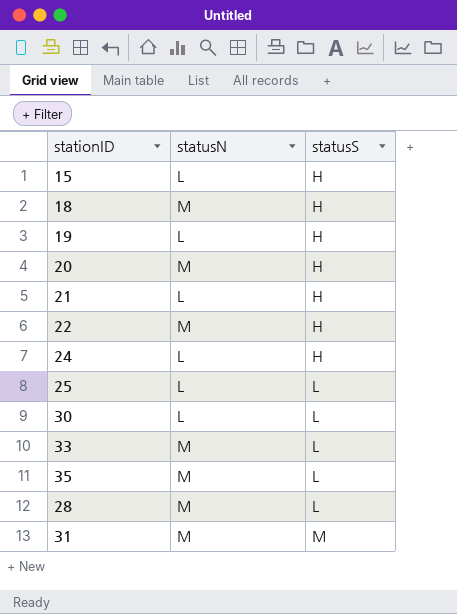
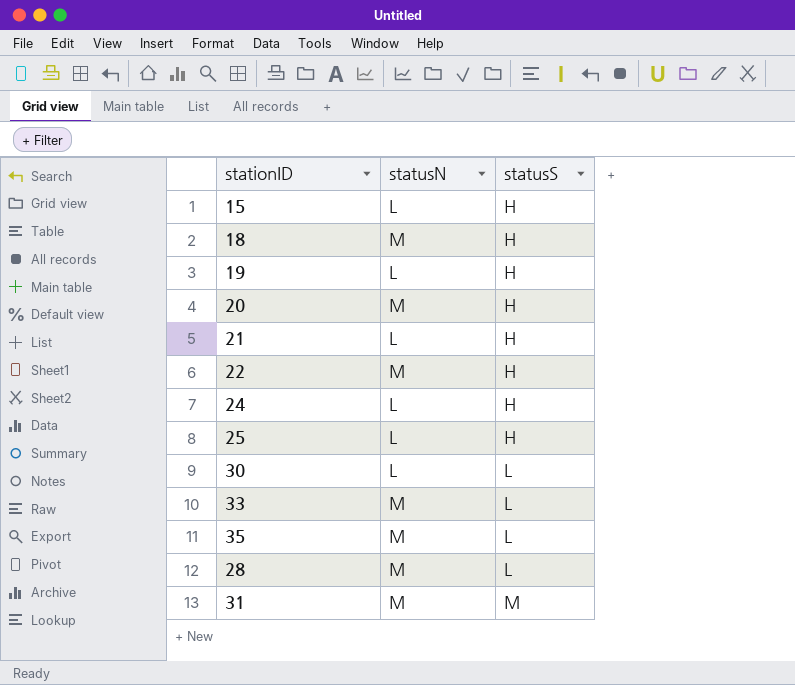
25 | statusS: L -> H

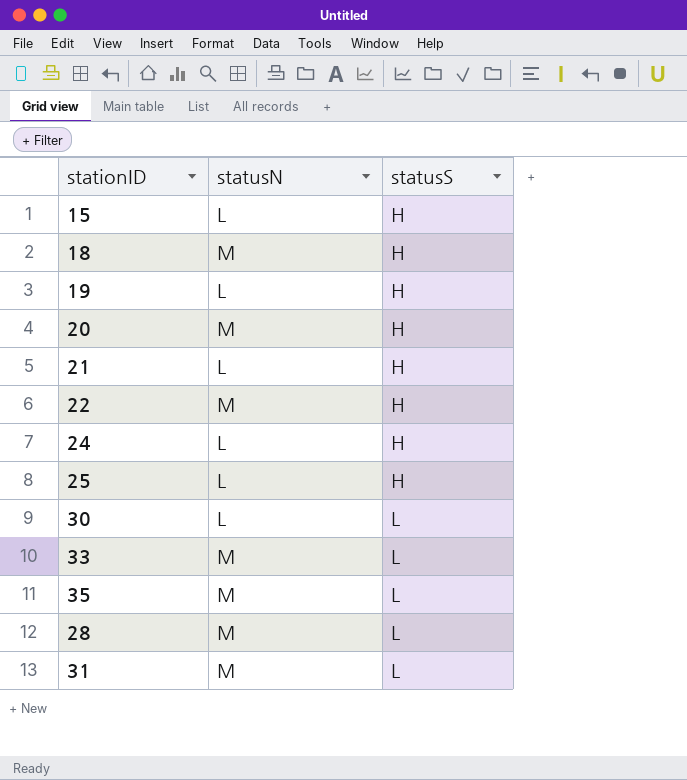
31 | statusS: M -> L

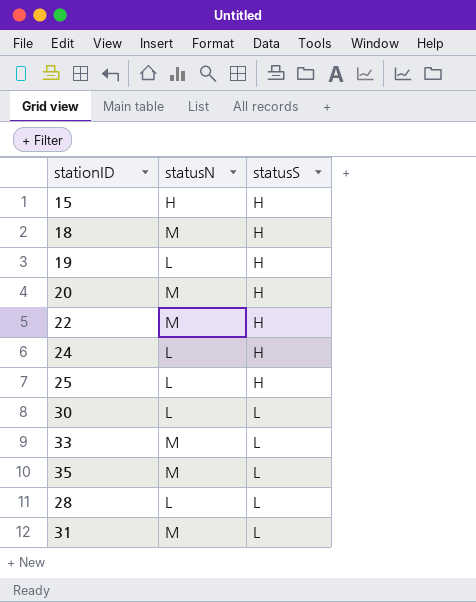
row 21: L | H -> none
15 | statusN: L -> H
28 | statusN: M -> L

